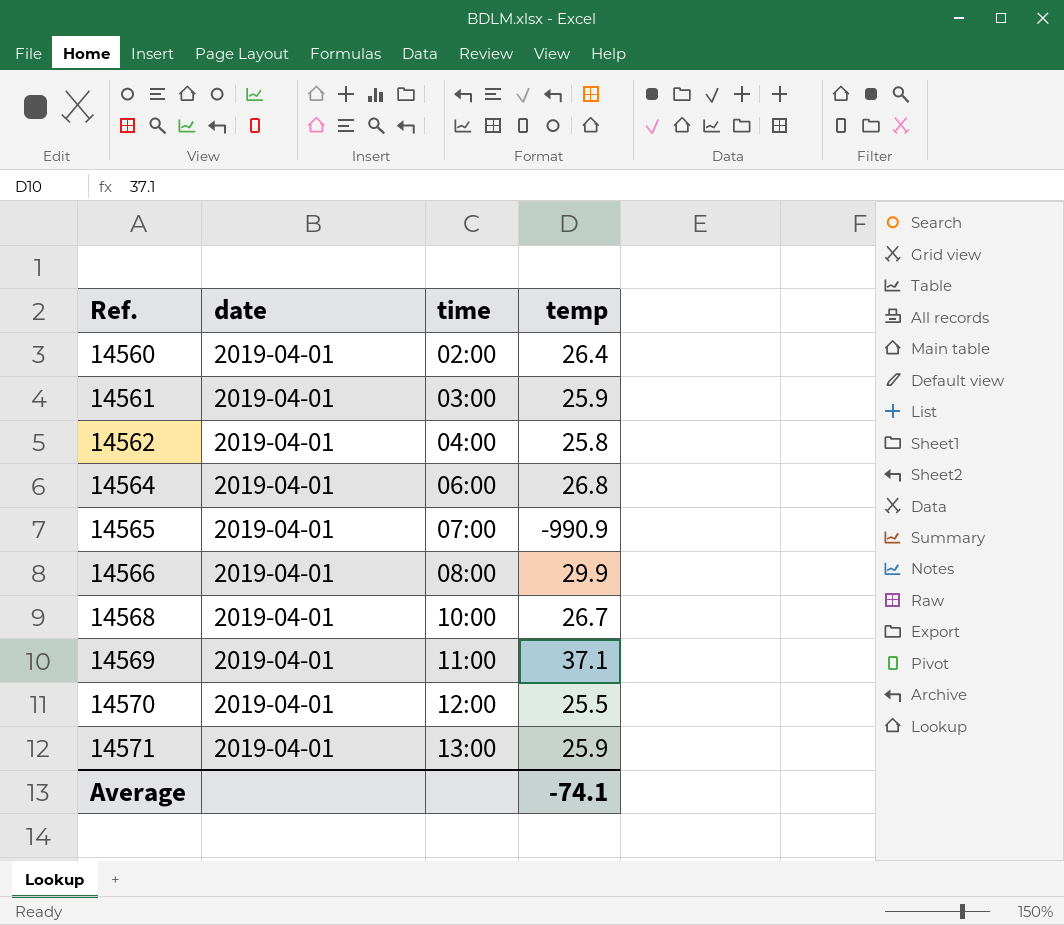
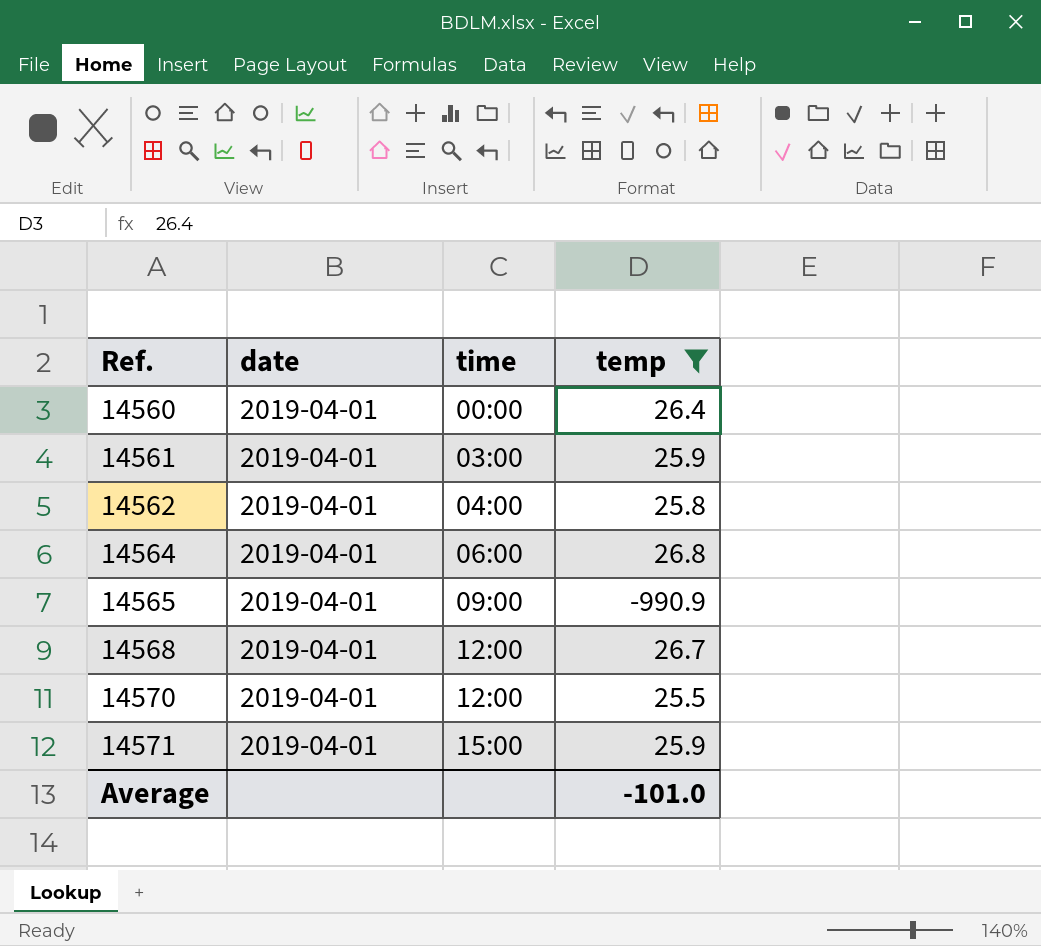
filter: none -> temp <= 26.8
14560 | time: 02:00 -> 00:00
14565 | time: 07:00 -> 09:00
14568 | time: 10:00 -> 12:00
14571 | time: 13:00 -> 15:00
Average | temp: -74.1 -> -101.0

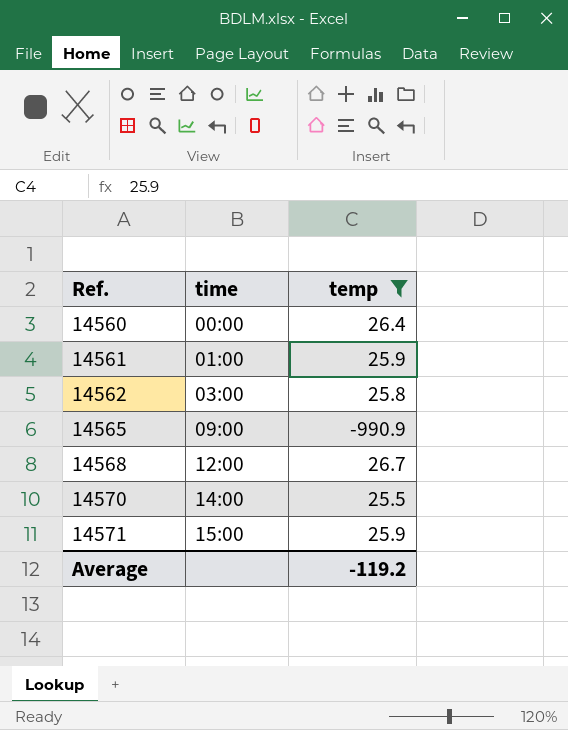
column date | position: 2 -> none
row 14564: 2019-04-01 | 06:00 | 26.8 -> none
14561 | time: 03:00 -> 01:00
14562 | time: 04:00 -> 03:00
14570 | time: 12:00 -> 14:00
Average | temp: -101.0 -> -119.2

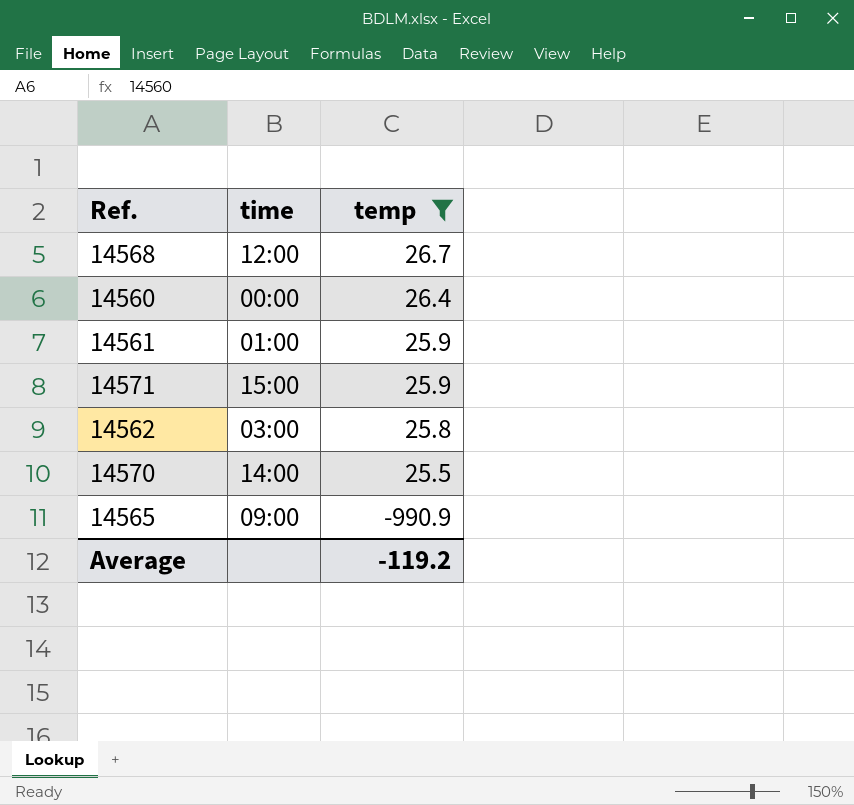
row order: Ref. ascending -> temp descending

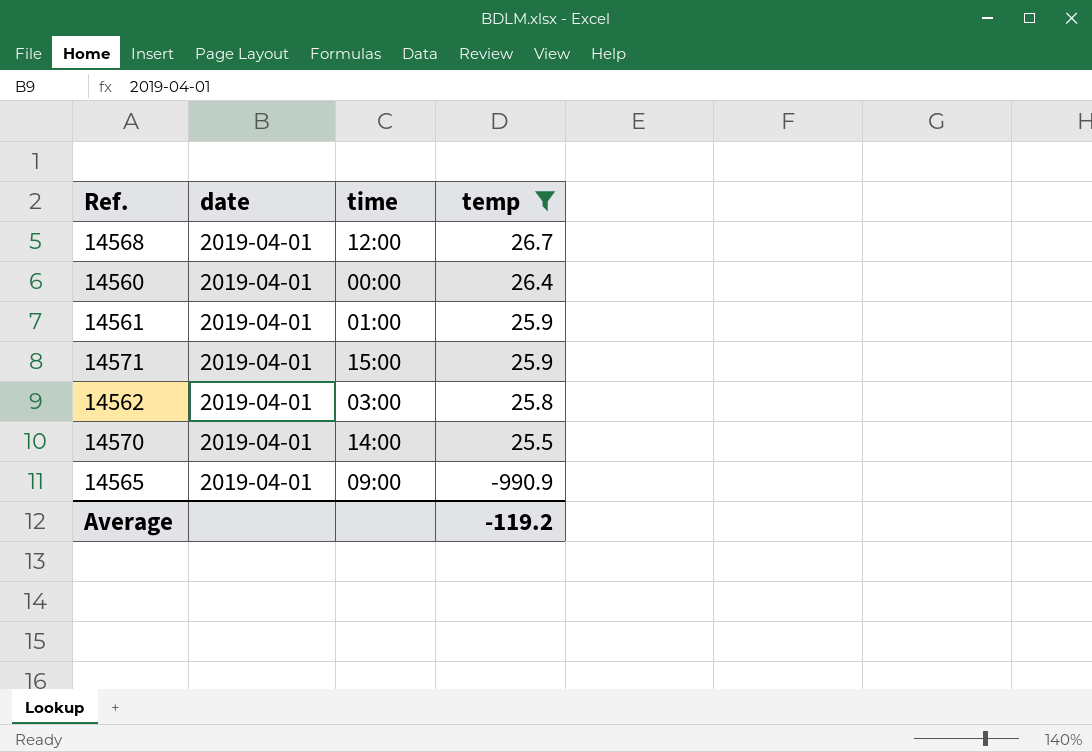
column date | position: none -> 2

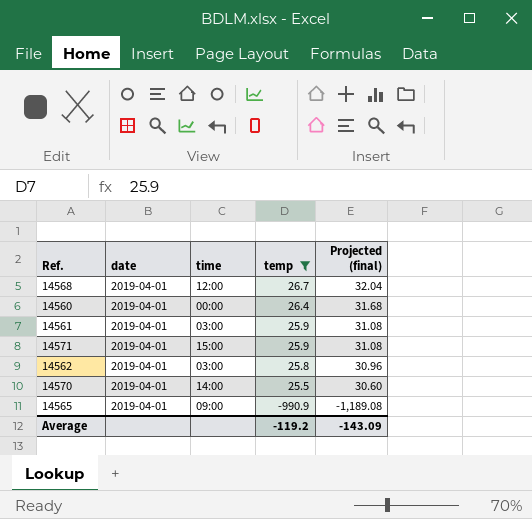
column Projected (final) | formula: none -> [temp] * 1.2
14561 | time: 01:00 -> 03:00

